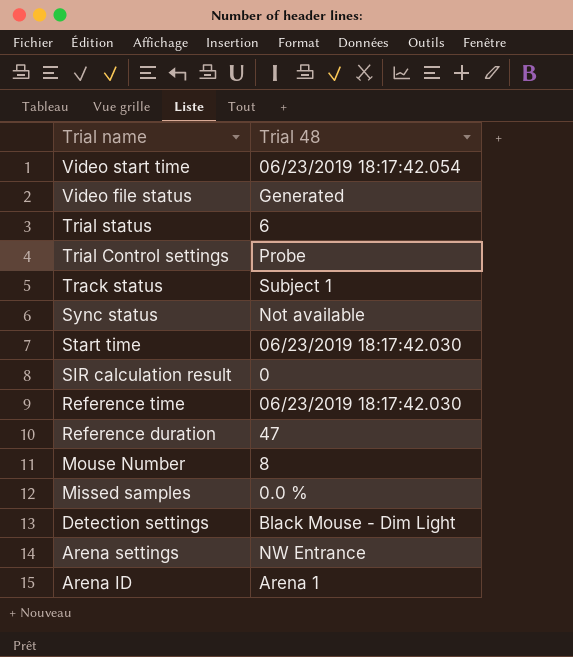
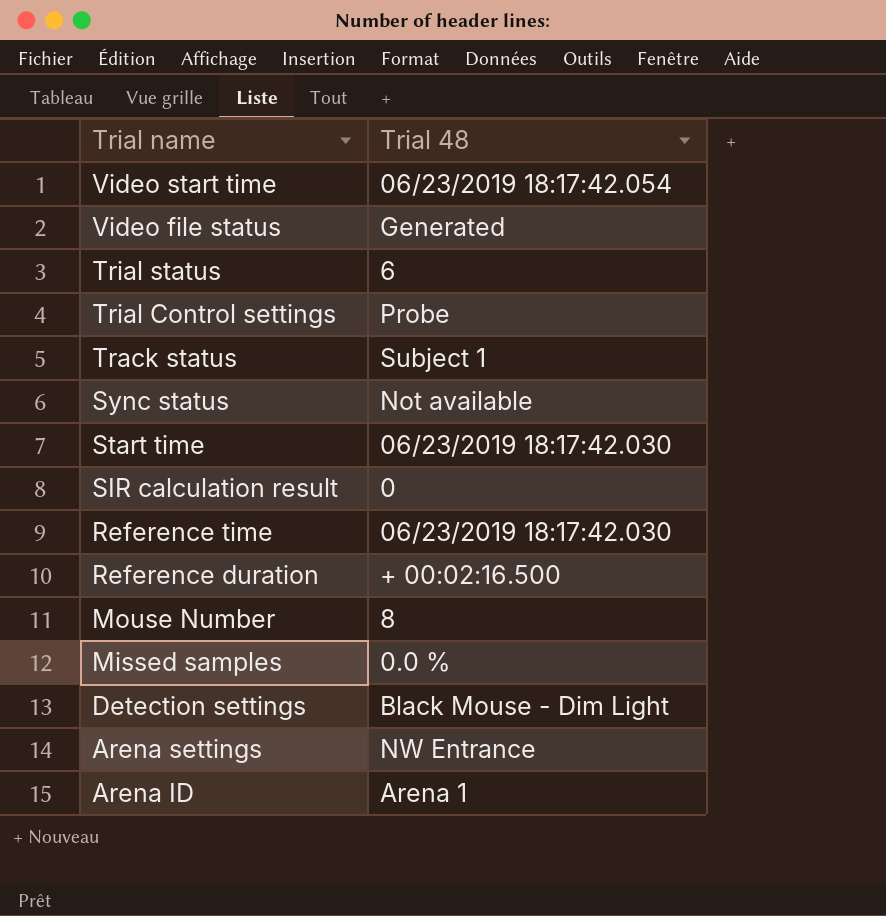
Reference duration | Trial 48: 47 -> + 00:02:16.500

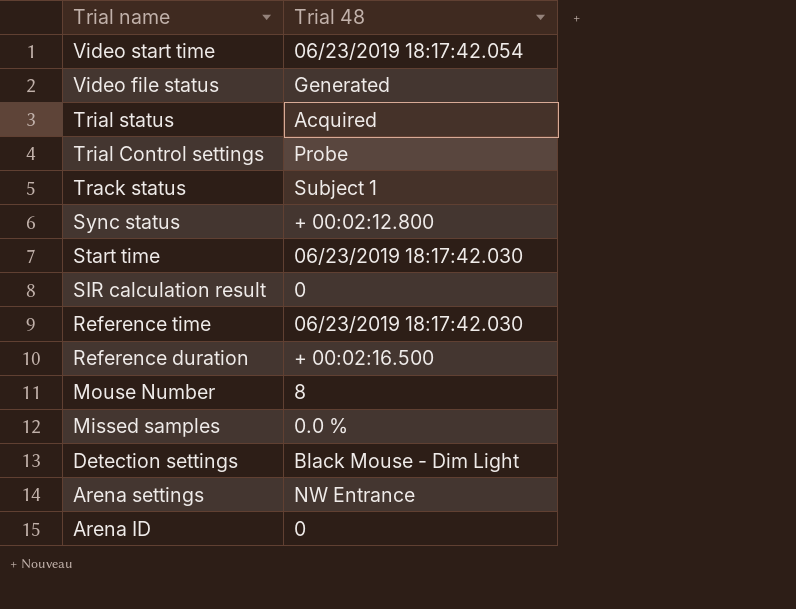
Trial status | Trial 48: 6 -> Acquired
Sync status | Trial 48: Not available -> + 00:02:12.800
Arena ID | Trial 48: Arena 1 -> 0

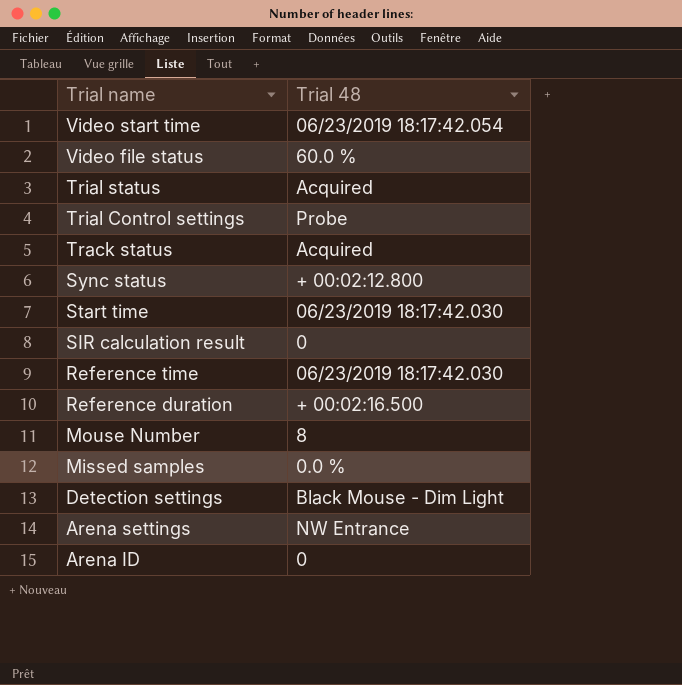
Video file status | Trial 48: Generated -> 60.0 %
Track status | Trial 48: Subject 1 -> Acquired

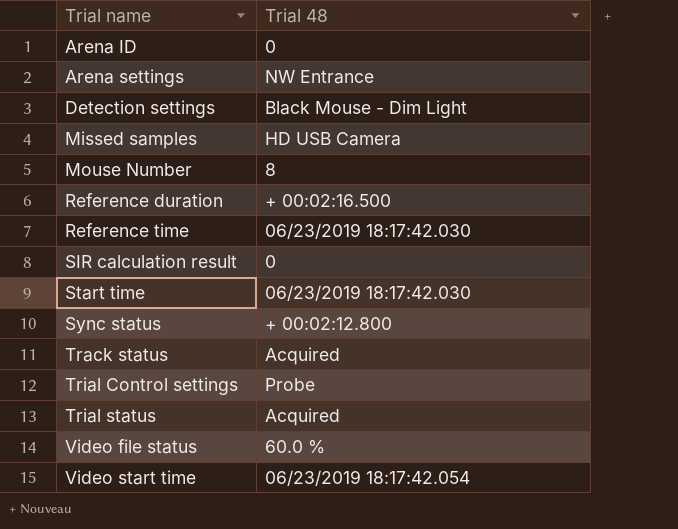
row order: Trial name descending -> Trial name ascending
Missed samples | Trial 48: 0.0 % -> HD USB Camera

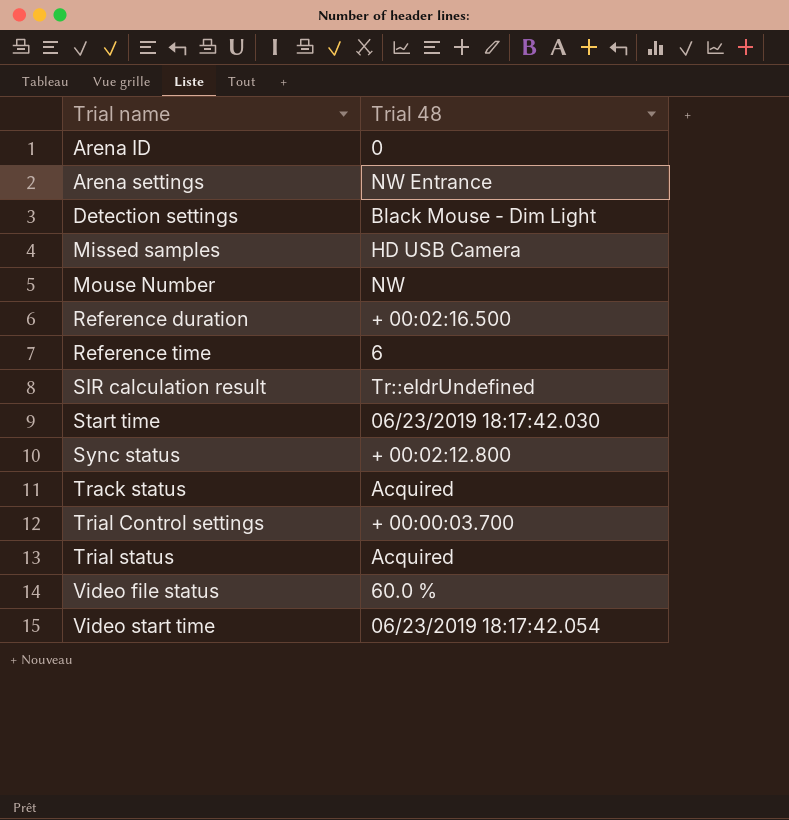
Mouse Number | Trial 48: 8 -> NW
Reference time | Trial 48: 06/23/2019 18:17:42.030 -> 6
SIR calculation result | Trial 48: 0 -> Tr::eIdrUndefined
Trial Control settings | Trial 48: Probe -> + 00:00:03.700

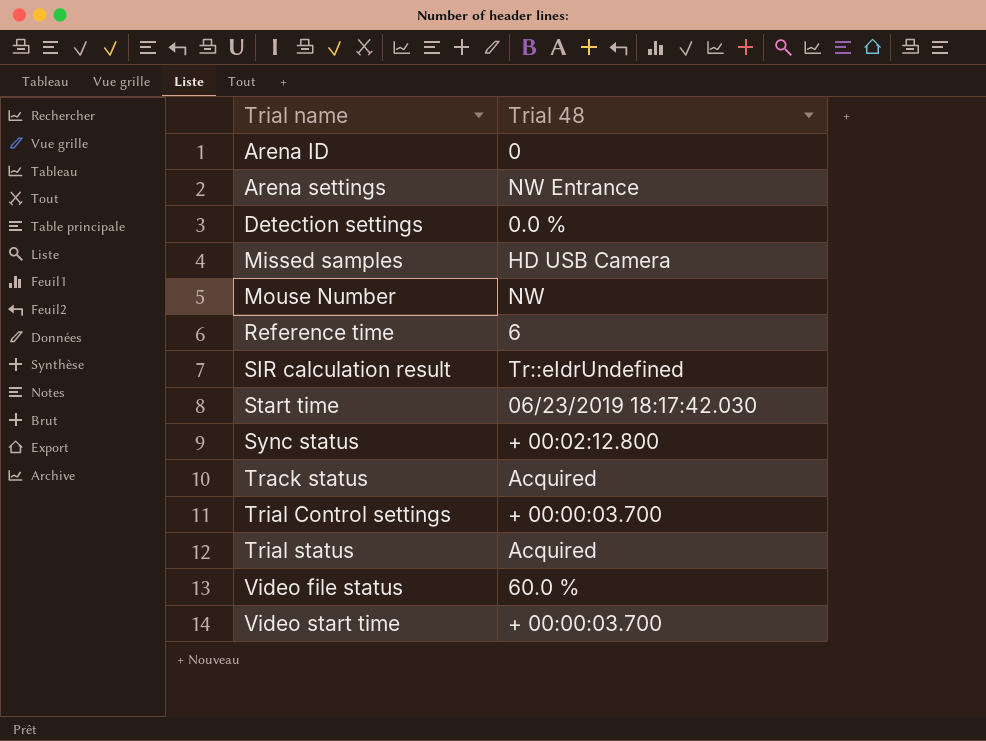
row Reference duration: + 00:02:16.500 -> none
Detection settings | Trial 48: Black Mouse - Dim Light -> 0.0 %
Video start time | Trial 48: 06/23/2019 18:17:42.054 -> + 00:00:03.700

